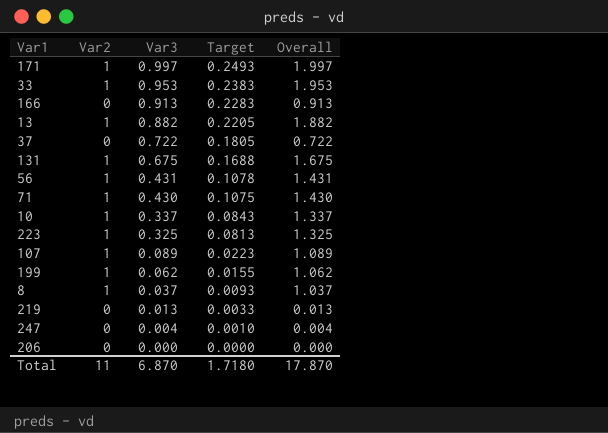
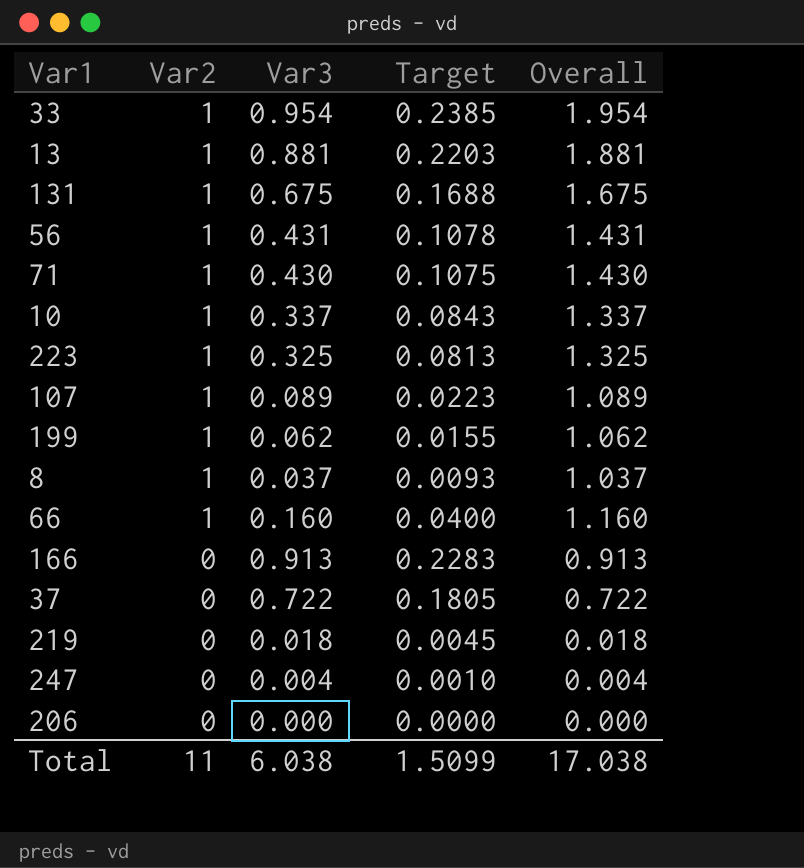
row order: Var3 descending -> Var2 descending
row 171: 1 | 0.997 | 0.2493 | 1.997 -> none
33 | Var3: 0.953 -> 0.954
33 | Target: 0.2383 -> 0.2385
33 | Overall: 1.953 -> 1.954
13 | Var3: 0.882 -> 0.881
13 | Target: 0.2205 -> 0.2203
13 | Overall: 1.882 -> 1.881
row 66: none -> 1 | 0.160 | 0.0400 | 1.160
219 | Var3: 0.013 -> 0.018
219 | Target: 0.0033 -> 0.0045
219 | Overall: 0.013 -> 0.018
Total | Var3: 6.870 -> 6.038
Total | Target: 1.7180 -> 1.5099
Total | Overall: 17.870 -> 17.038

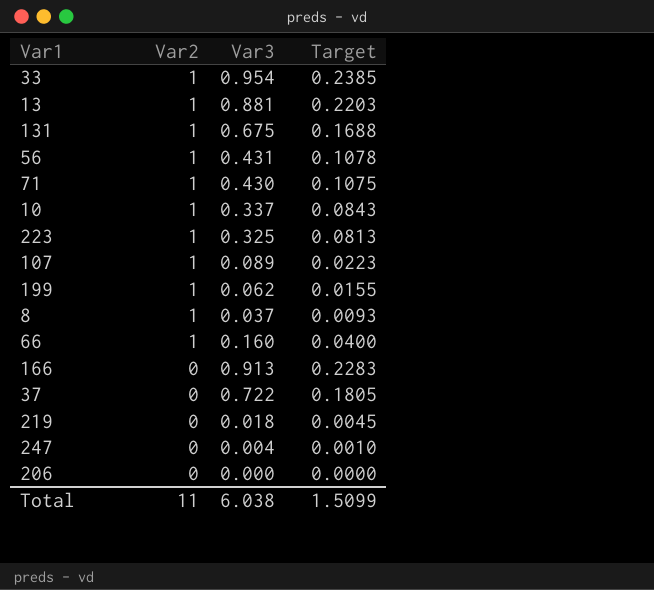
column Overall | formula: [Var2] + [Var3] -> none

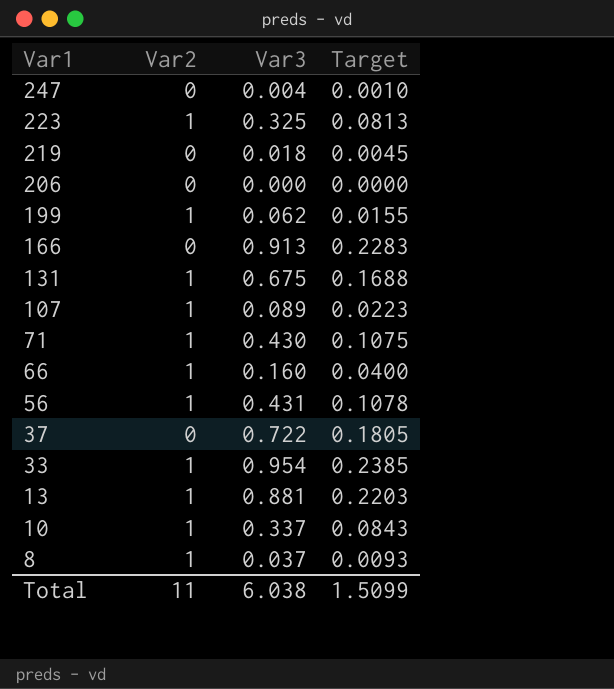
row order: Var2 descending -> Var1 descending

